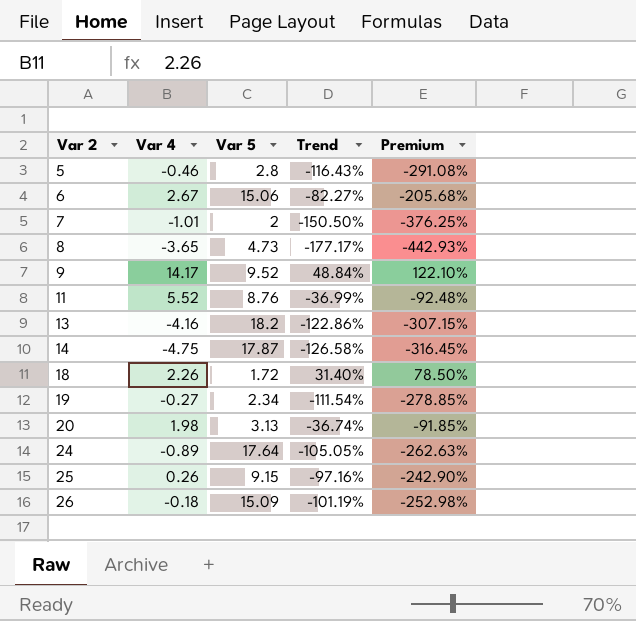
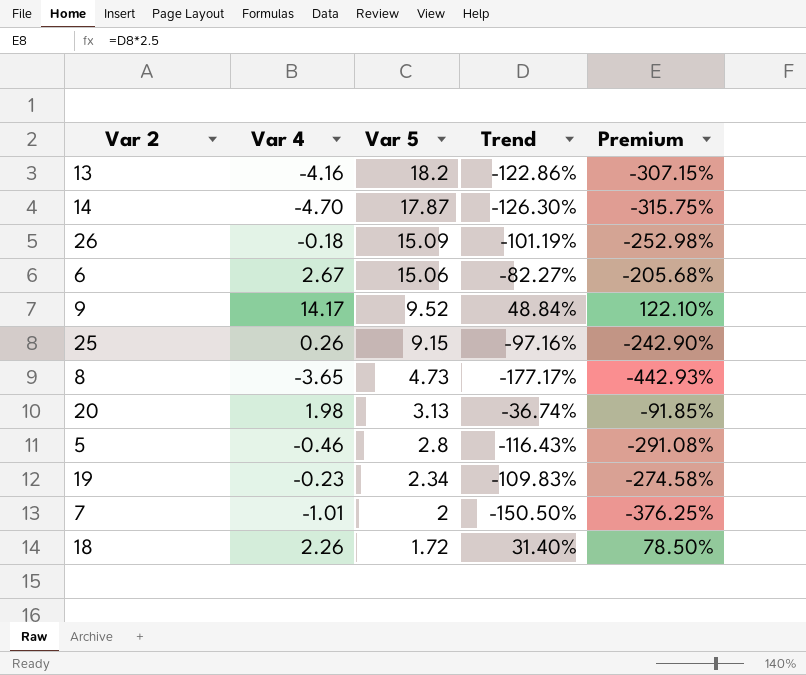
row order: Var 2 ascending -> Var 5 descending
row 11: 5.52 | 8.76 | -36.99% | -92.48% -> none
row 24: -0.89 | 17.64 | -105.05% | -262.63% -> none
14 | Var 4: -4.75 -> -4.70
14 | Trend: -126.58% -> -126.30%
14 | Premium: -316.45% -> -315.75%
19 | Var 4: -0.27 -> -0.23
19 | Trend: -111.54% -> -109.83%
19 | Premium: -278.85% -> -274.58%

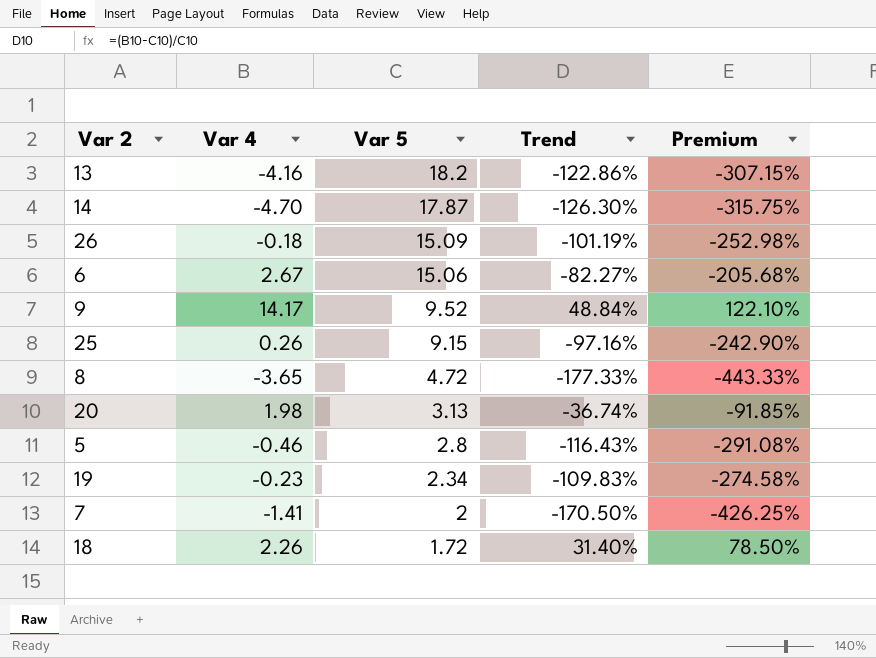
8 | Var 5: 4.73 -> 4.72
8 | Trend: -177.17% -> -177.33%
8 | Premium: -442.93% -> -443.33%
7 | Var 4: -1.01 -> -1.41
7 | Trend: -150.50% -> -170.50%
7 | Premium: -376.25% -> -426.25%

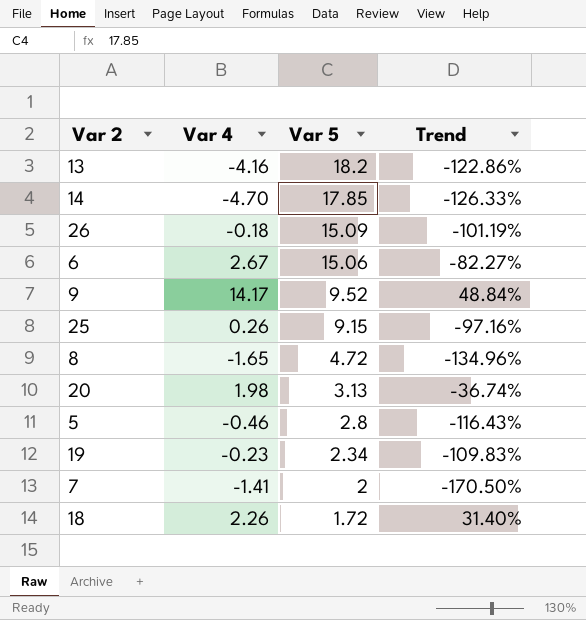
column Premium | formula: [Trend] * 2.5 -> none
14 | Var 5: 17.87 -> 17.85
14 | Trend: -126.30% -> -126.33%
8 | Var 4: -3.65 -> -1.65
8 | Trend: -177.33% -> -134.96%

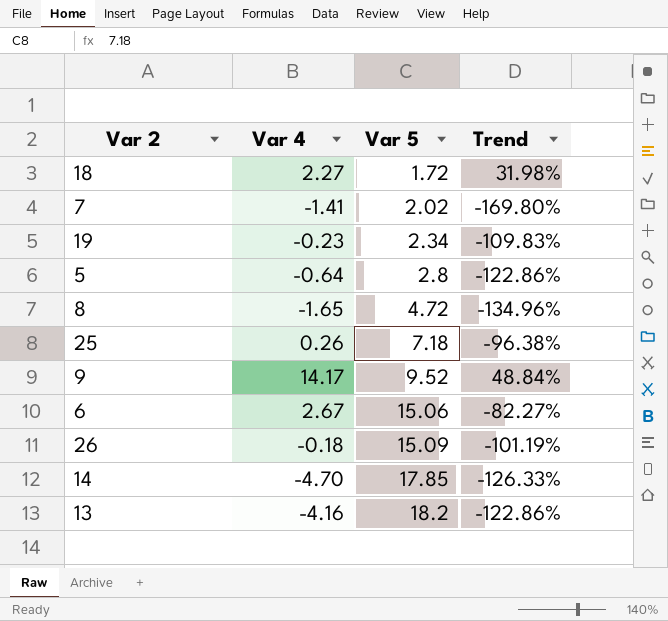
row order: Var 5 descending -> Var 5 ascending
row 20: 1.98 | 3.13 | -36.74% -> none
18 | Var 4: 2.26 -> 2.27
18 | Trend: 31.40% -> 31.98%
7 | Var 5: 2 -> 2.02
7 | Trend: -170.50% -> -169.80%
5 | Var 4: -0.46 -> -0.64
5 | Trend: -116.43% -> -122.86%
25 | Var 5: 9.15 -> 7.18
25 | Trend: -97.16% -> -96.38%

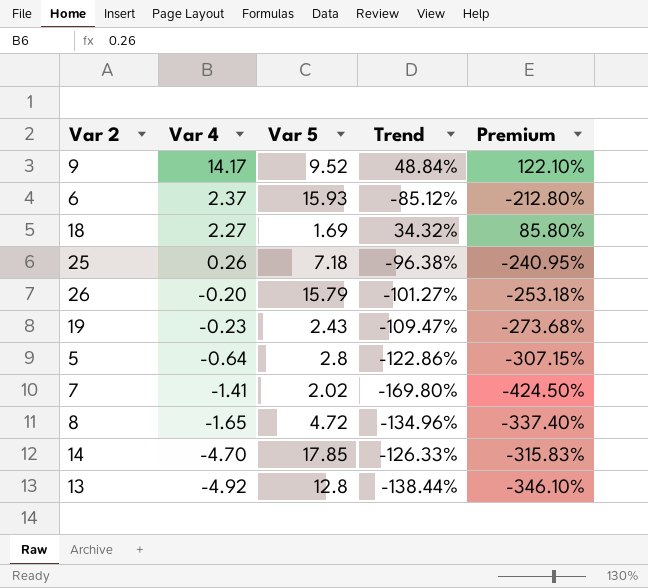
row order: Var 5 ascending -> Var 4 descending
column Premium | formula: none -> [Trend] * 2.5
6 | Var 4: 2.67 -> 2.37
6 | Var 5: 15.06 -> 15.93
6 | Trend: -82.27% -> -85.12%
18 | Var 5: 1.72 -> 1.69
18 | Trend: 31.98% -> 34.32%
26 | Var 4: -0.18 -> -0.20
26 | Var 5: 15.09 -> 15.79
26 | Trend: -101.19% -> -101.27%
19 | Var 5: 2.34 -> 2.43
19 | Trend: -109.83% -> -109.47%
13 | Var 4: -4.16 -> -4.92
13 | Var 5: 18.2 -> 12.8
13 | Trend: -122.86% -> -138.44%

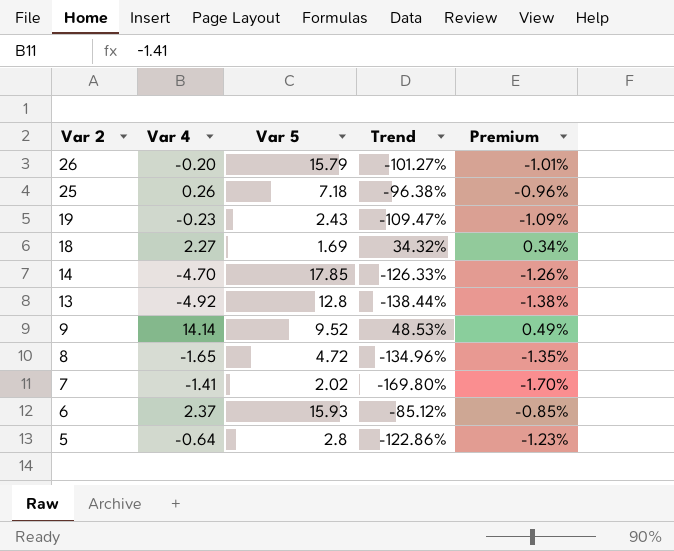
row order: Var 4 descending -> Var 2 descending
column Premium | formula: [Trend] * 2.5 -> [Trend] * 0.01
9 | Var 4: 14.17 -> 14.14
9 | Trend: 48.84% -> 48.53%

